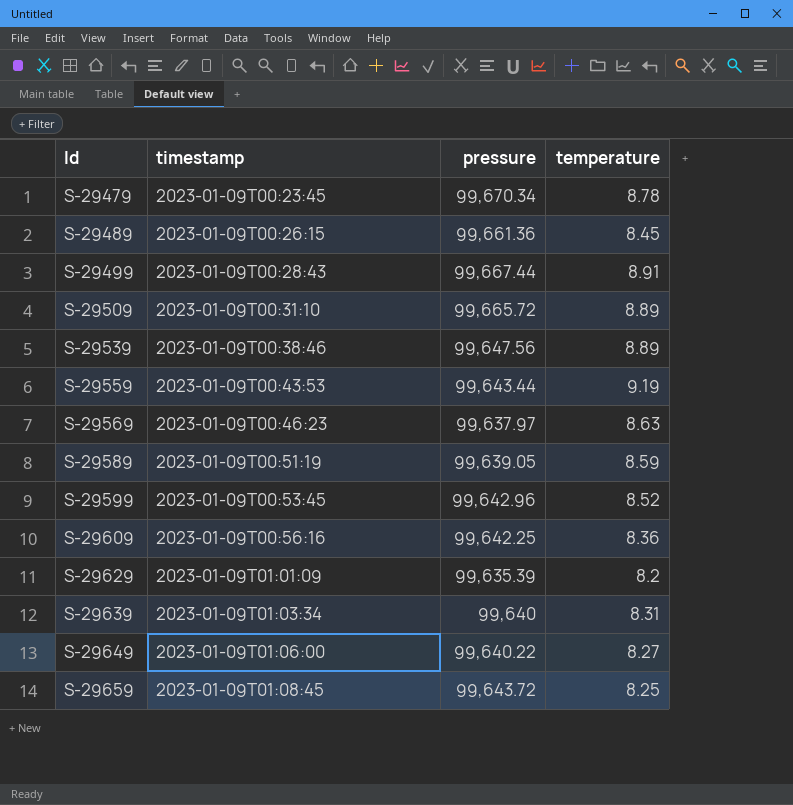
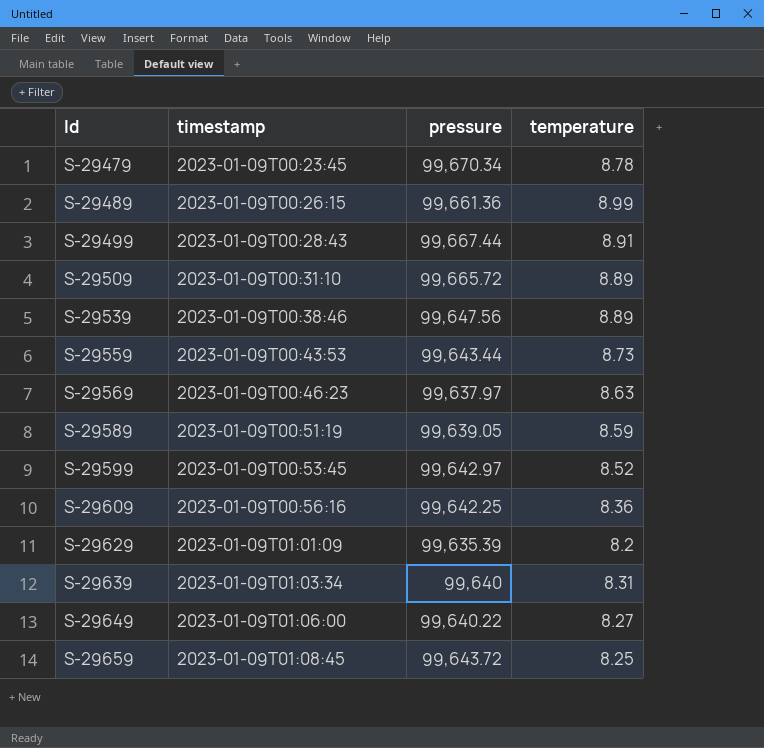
S-29489 | temperature: 8.45 -> 8.99
S-29559 | temperature: 9.19 -> 8.73
S-29599 | pressure: 99,642.96 -> 99,642.97

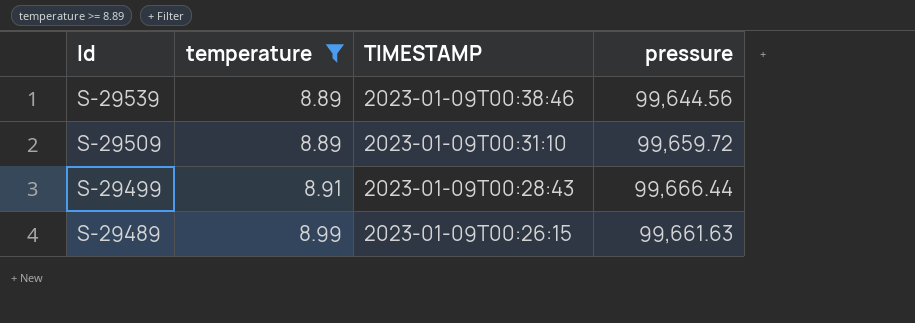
filter: none -> temperature >= 8.89
row order: Id ascending -> Id descending
column temperature | position: 4 -> 2
column name: timestamp -> TIMESTAMP
S-29539 | pressure: 99,647.56 -> 99,644.56
S-29509 | pressure: 99,665.72 -> 99,659.72
S-29499 | pressure: 99,667.44 -> 99,666.44
S-29489 | pressure: 99,661.36 -> 99,661.63

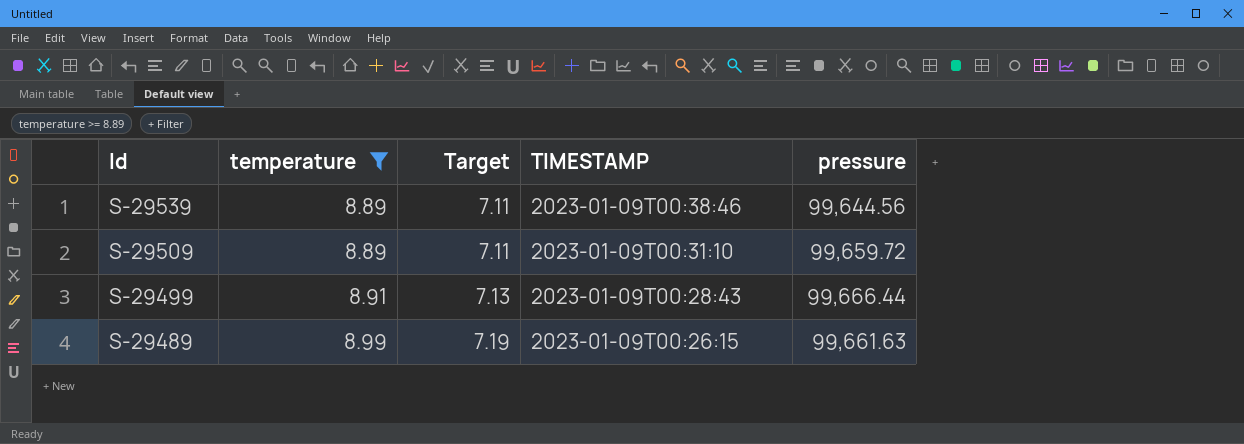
column Target | formula: none -> [temperature] * 0.8

